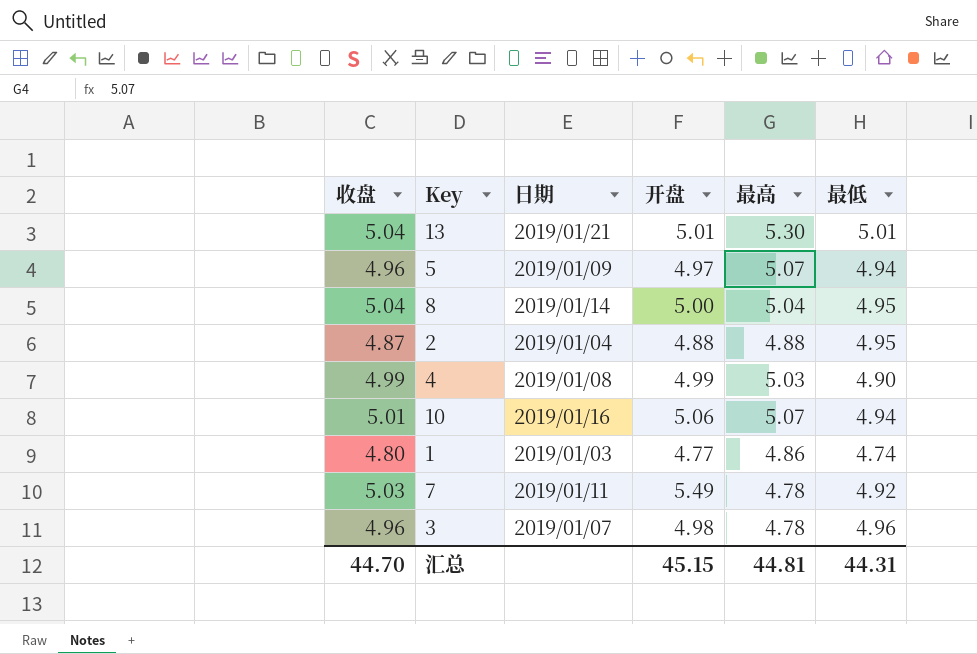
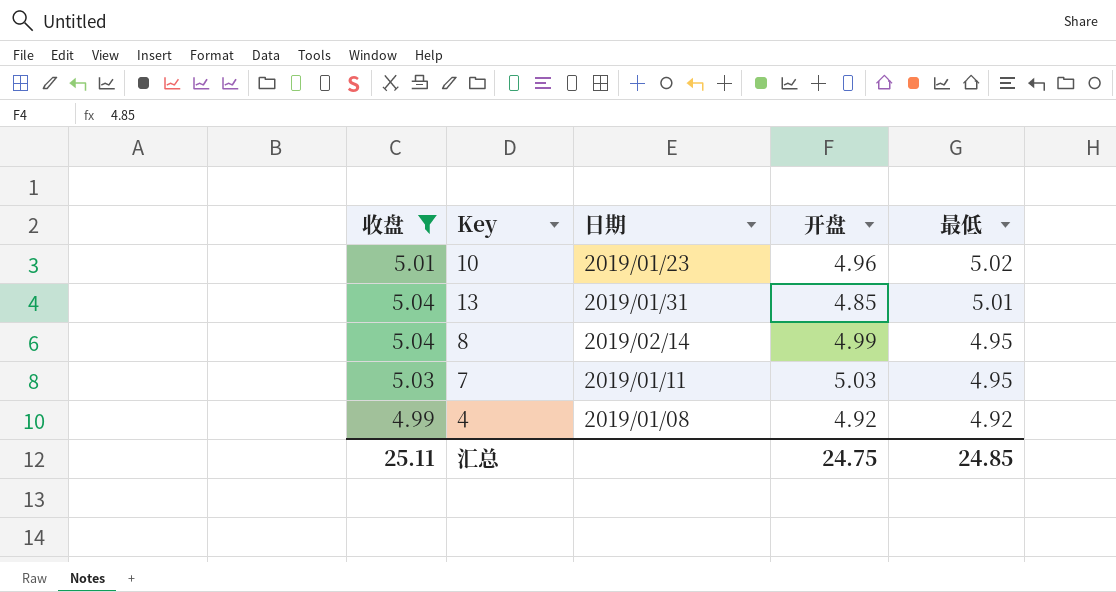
filter: none -> 收盘 >= 4.99
row order: none -> 最低 descending
column 最高 | position: 5 -> none
10 | 日期: 2019/01/16 -> 2019/01/23
10 | 开盘: 5.06 -> 4.96
10 | 最低: 4.94 -> 5.02
13 | 日期: 2019/01/21 -> 2019/01/31
13 | 开盘: 5.01 -> 4.85
8 | 日期: 2019/01/14 -> 2019/02/14
8 | 开盘: 5.00 -> 4.99
7 | 开盘: 5.49 -> 5.03
7 | 最低: 4.92 -> 4.95
4 | 开盘: 4.99 -> 4.92
4 | 最低: 4.90 -> 4.92
汇总 | 收盘: 44.70 -> 25.11
汇总 | 开盘: 45.15 -> 24.75
汇总 | 最低: 44.31 -> 24.85

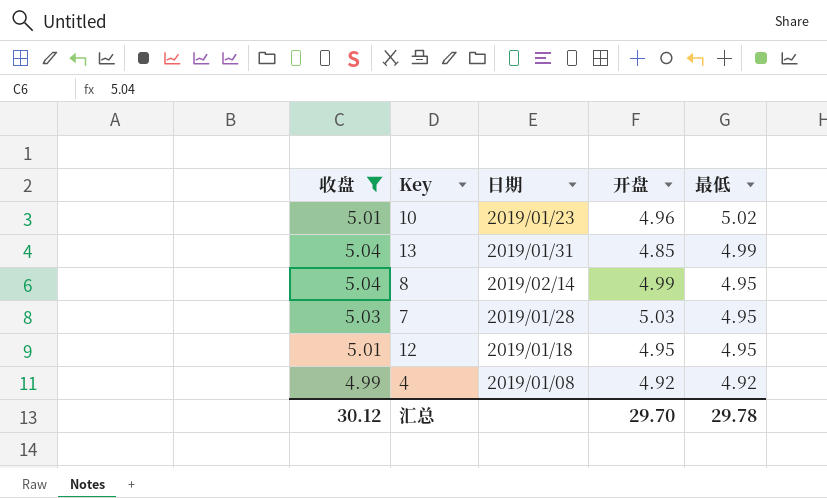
13 | 最低: 5.01 -> 4.99
7 | 日期: 2019/01/11 -> 2019/01/28
row 12: none -> 5.01 | 2019/01/18 | 4.95 | 4.95
汇总 | 收盘: 25.11 -> 30.12
汇总 | 开盘: 24.75 -> 29.70
汇总 | 最低: 24.85 -> 29.78

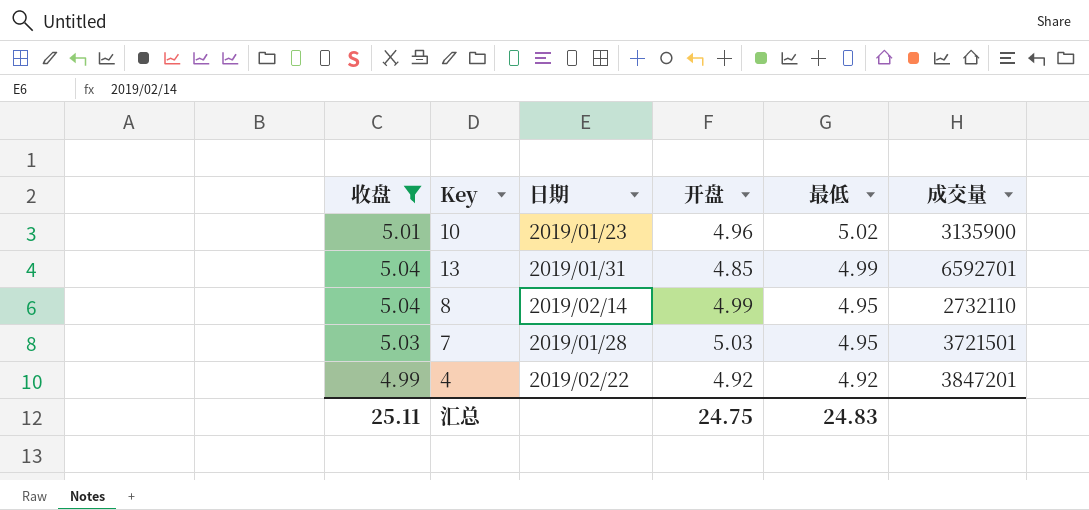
column 成交量 | position: none -> 6
row 12: 5.01 | 2019/01/18 | 4.95 | 4.95 -> none
4 | 日期: 2019/01/08 -> 2019/02/22
汇总 | 收盘: 30.12 -> 25.11
汇总 | 开盘: 29.70 -> 24.75
汇总 | 最低: 29.78 -> 24.83

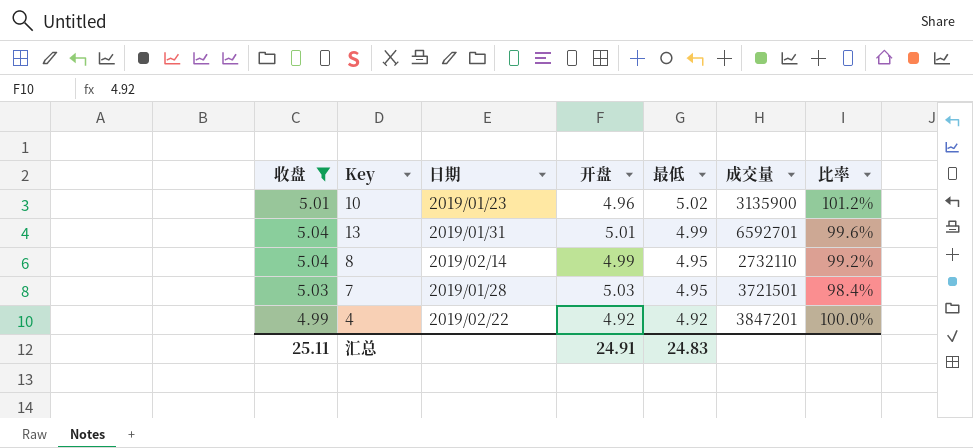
column 比率 | formula: none -> [最低] / [开盘]
13 | 开盘: 4.85 -> 5.01
汇总 | 开盘: 24.75 -> 24.91

